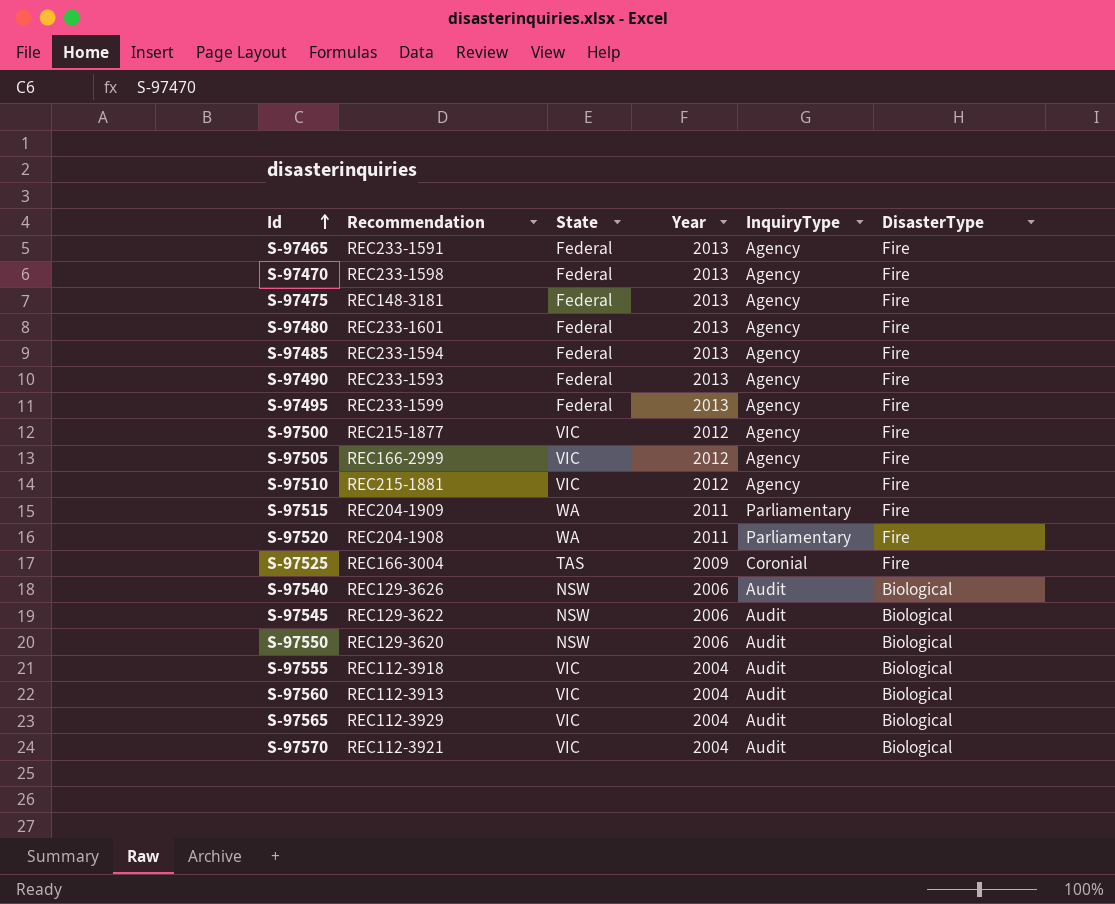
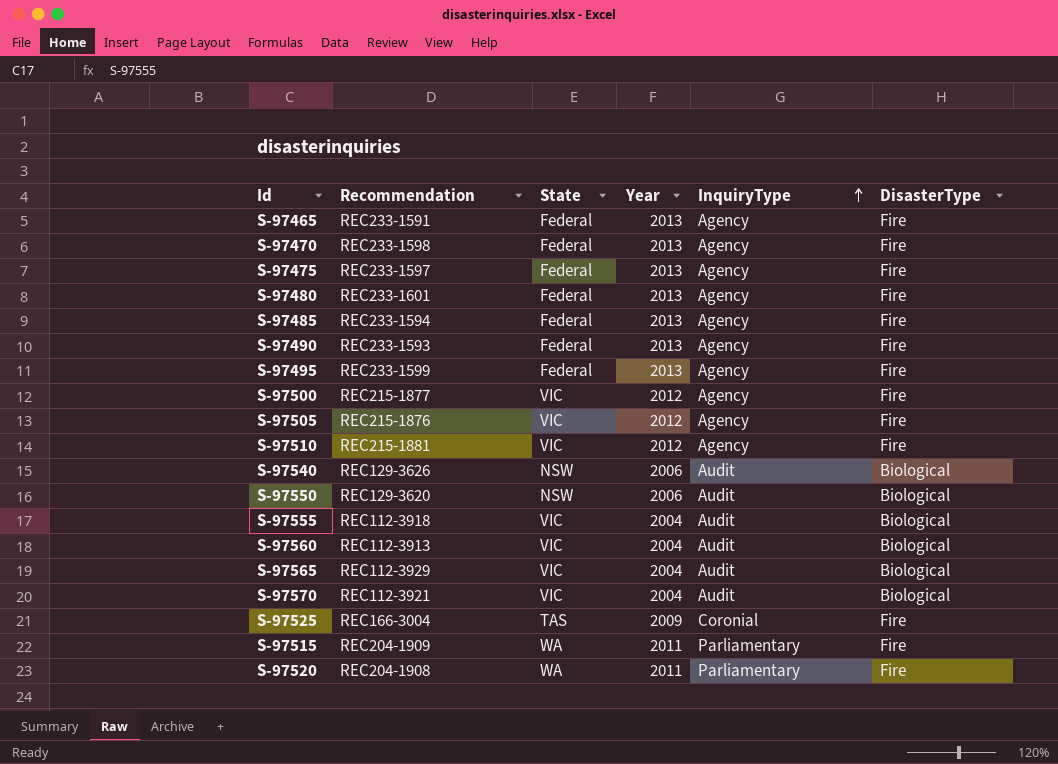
row order: Id ascending -> InquiryType ascending
row S-97545: REC129-3622 | NSW | 2006 | Audit | Biological -> none
S-97475 | Recommendation: REC148-3181 -> REC233-1597
S-97505 | Recommendation: REC166-2999 -> REC215-1876

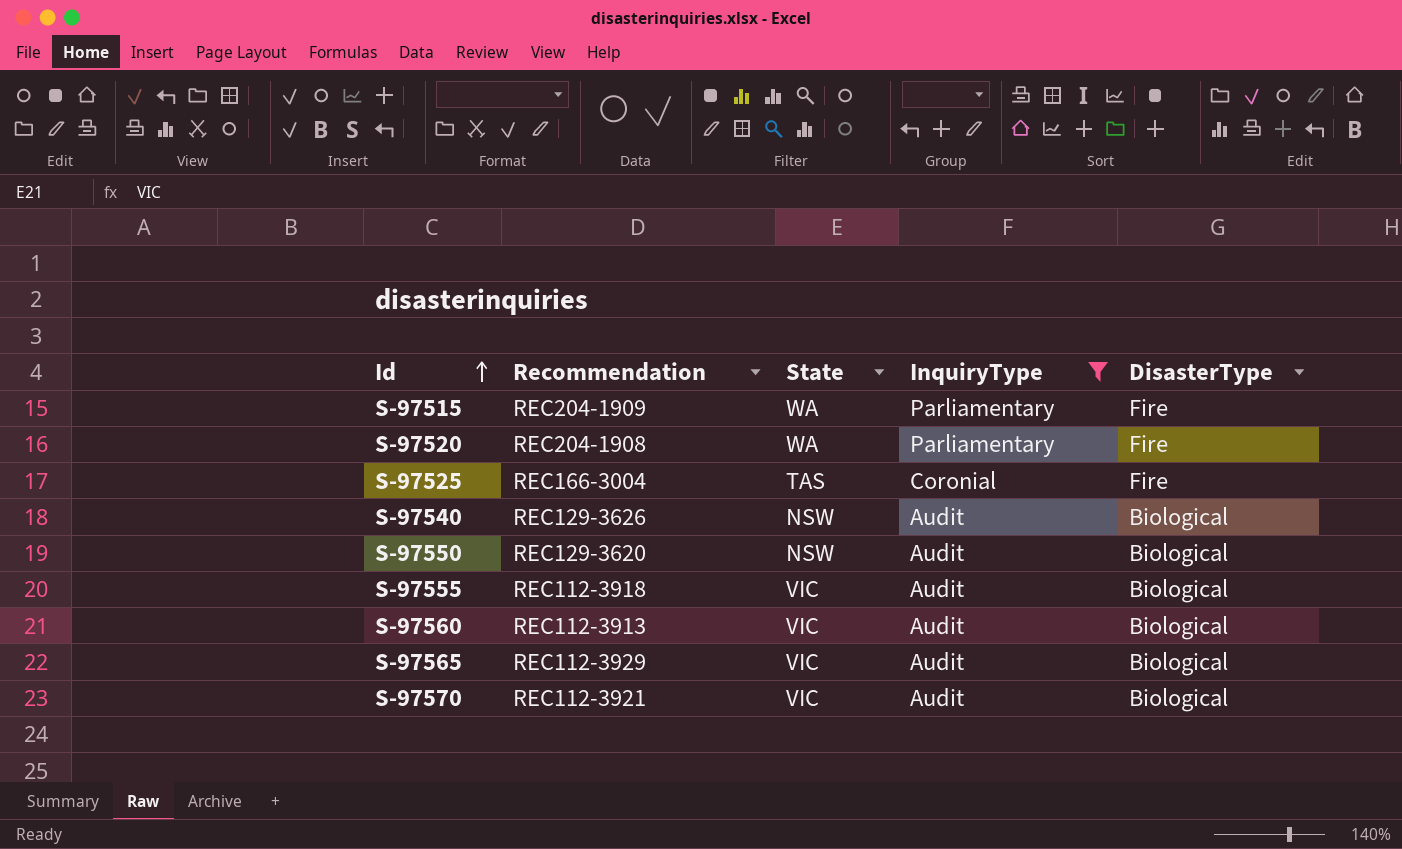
filter: none -> InquiryType != Agency
row order: InquiryType ascending -> Id ascending
column Year | position: 4 -> none

